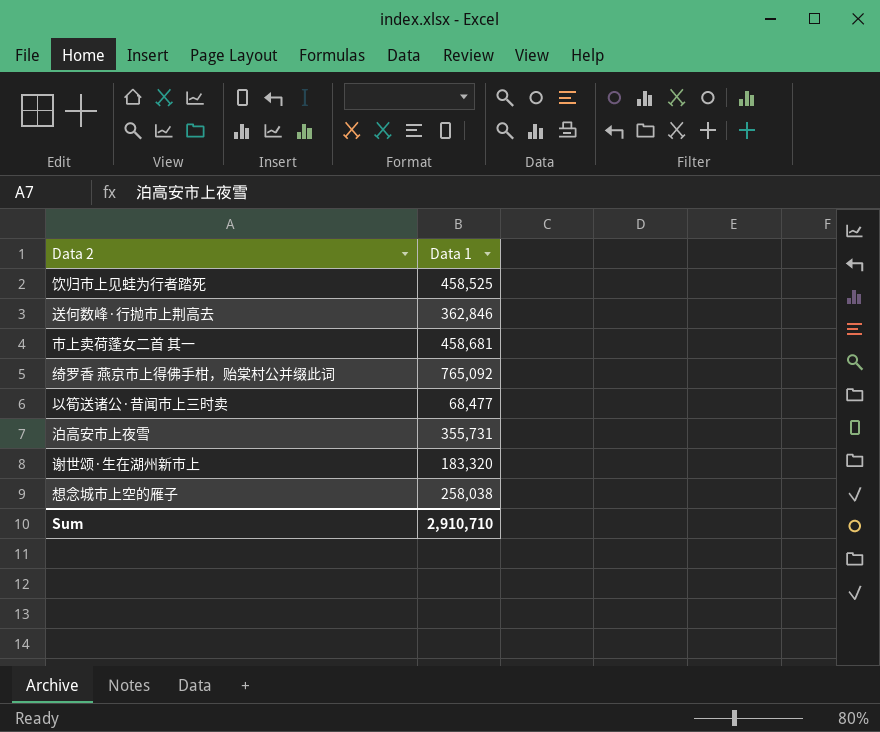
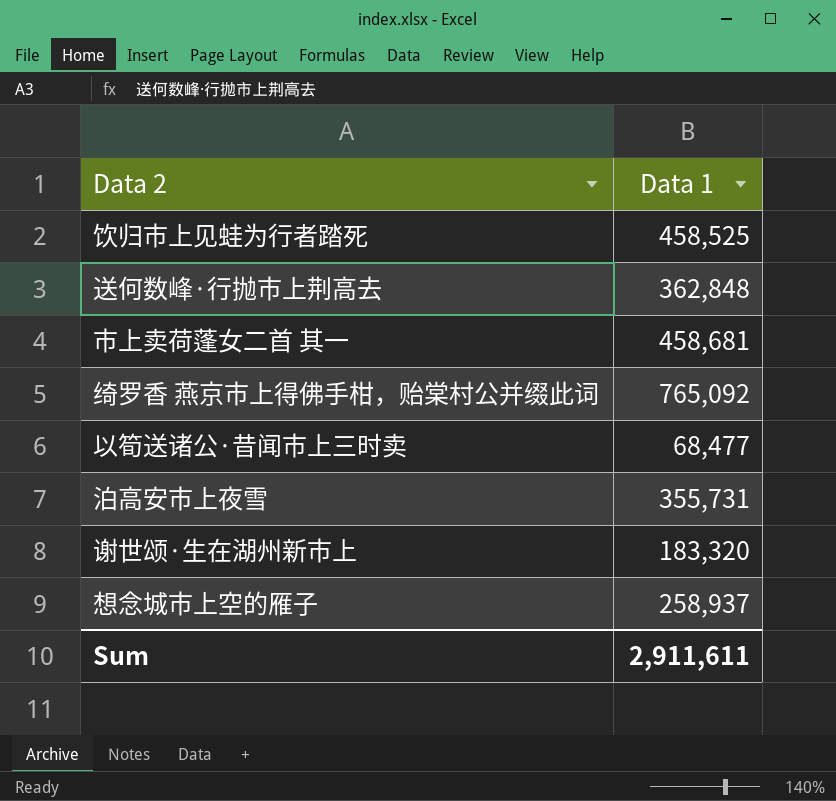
送何数峰·行抛市上荆高去 | Data 1: 362,846 -> 362,848
想念城市上空的雁子 | Data 1: 258,038 -> 258,937
Sum | Data 1: 2,910,710 -> 2,911,611

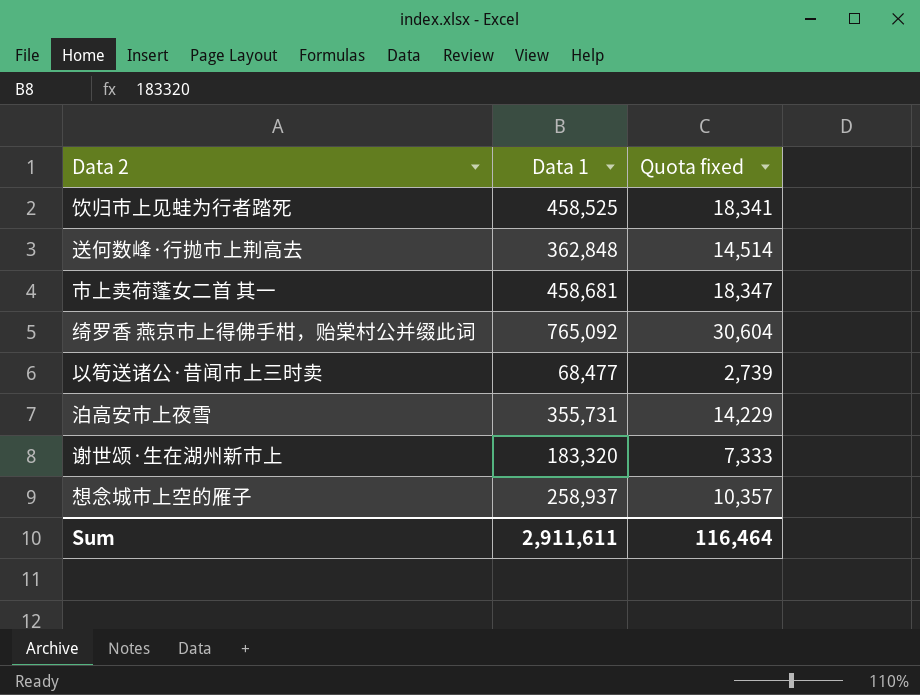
column Quota fixed | formula: none -> [Data 1] * 0.04

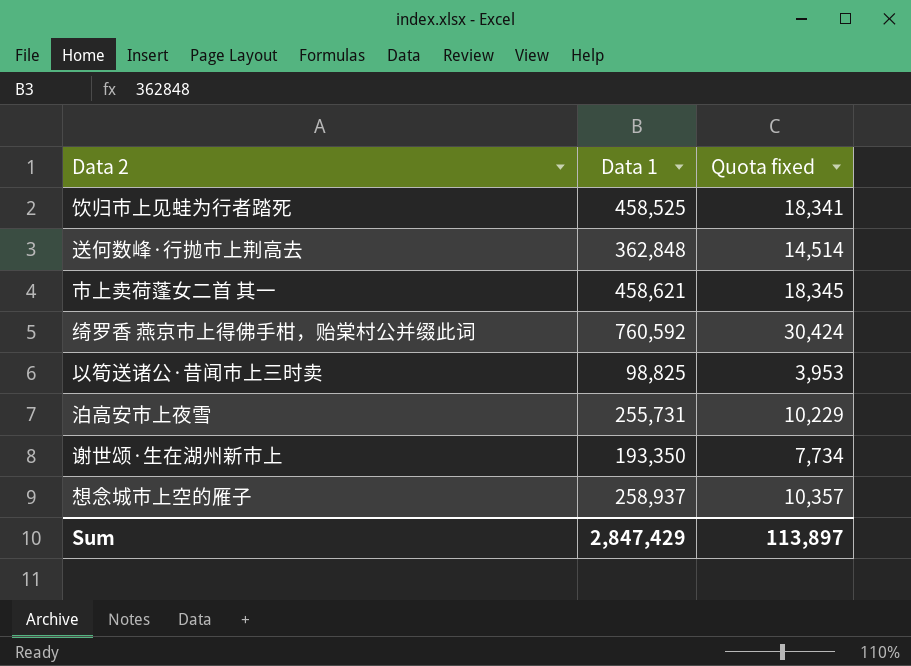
市上卖荷蓬女二首 其一 | Data 1: 458,681 -> 458,621
市上卖荷蓬女二首 其一 | Quota fixed: 18,347 -> 18,345
绮罗香 燕京市上得佛手柑，贻棠村公并缀此词 | Data 1: 765,092 -> 760,592
绮罗香 燕京市上得佛手柑，贻棠村公并缀此词 | Quota fixed: 30,604 -> 30,424
以筍送诸公·昔闻市上三时卖 | Data 1: 68,477 -> 98,825
以筍送诸公·昔闻市上三时卖 | Quota fixed: 2,739 -> 3,953
泊高安市上夜雪 | Data 1: 355,731 -> 255,731
泊高安市上夜雪 | Quota fixed: 14,229 -> 10,229
谢世颂·生在湖州新市上 | Data 1: 183,320 -> 193,350
谢世颂·生在湖州新市上 | Quota fixed: 7,333 -> 7,734
Sum | Data 1: 2,911,611 -> 2,847,429
Sum | Quota fixed: 116,464 -> 113,897

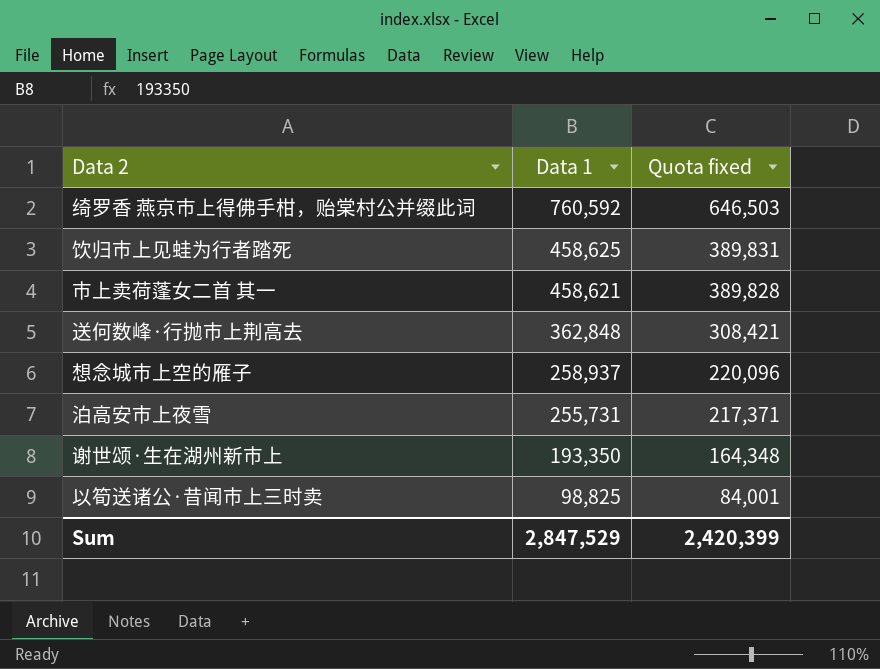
row order: none -> Data 1 descending
column Quota fixed | formula: [Data 1] * 0.04 -> [Data 1] * 0.85
饮归市上见蛙为行者踏死 | Data 1: 458,525 -> 458,625
Sum | Data 1: 2,847,429 -> 2,847,529
Sum | Quota fixed: 113,897 -> 2,420,399

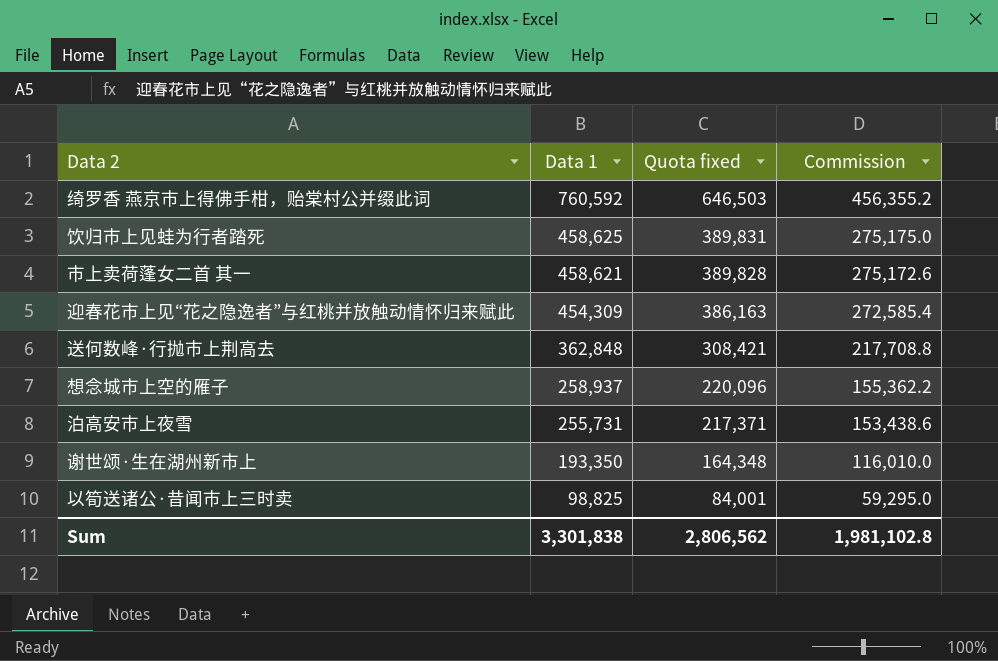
column Commission | formula: none -> [Data 1] * 0.6
row 迎春花市上见“花之隐逸者”与红桃并放触动情怀归来赋此: none -> 454,309 | 386,163 | 272,585.4
Sum | Data 1: 2,847,529 -> 3,301,838
Sum | Quota fixed: 2,420,399 -> 2,806,562

